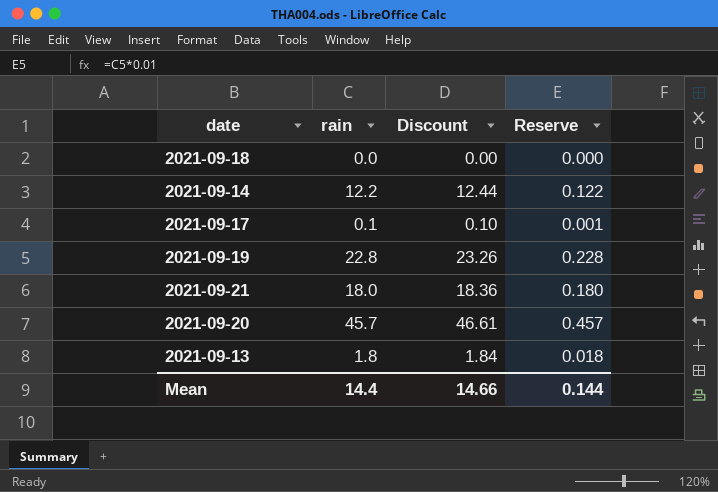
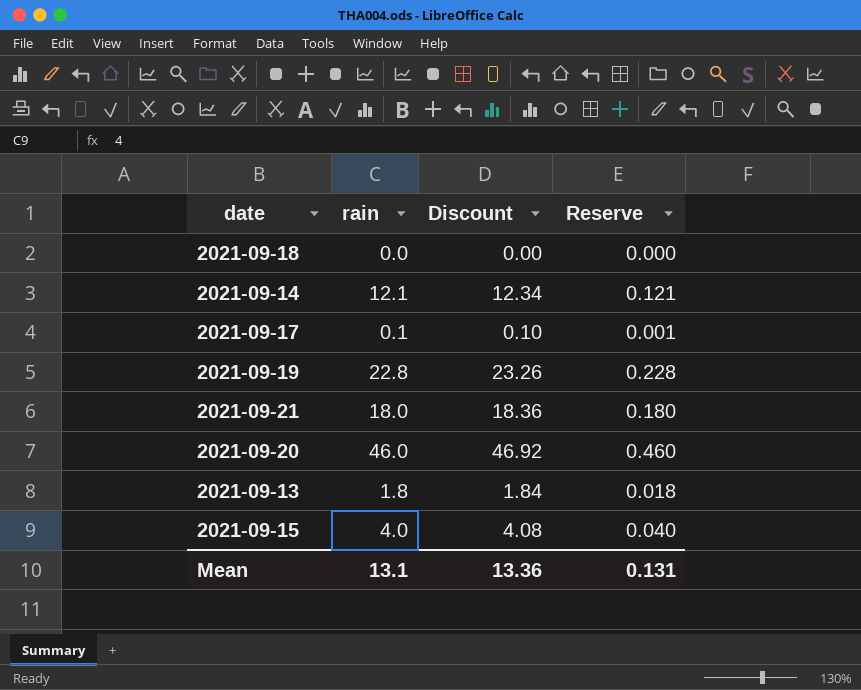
2021-09-14 | rain: 12.2 -> 12.1
2021-09-14 | Discount: 12.44 -> 12.34
2021-09-14 | Reserve: 0.122 -> 0.121
2021-09-20 | rain: 45.7 -> 46.0
2021-09-20 | Discount: 46.61 -> 46.92
2021-09-20 | Reserve: 0.457 -> 0.460
row 2021-09-15: none -> 4.0 | 4.08 | 0.040
Mean | rain: 14.4 -> 13.1
Mean | Discount: 14.66 -> 13.36
Mean | Reserve: 0.144 -> 0.131

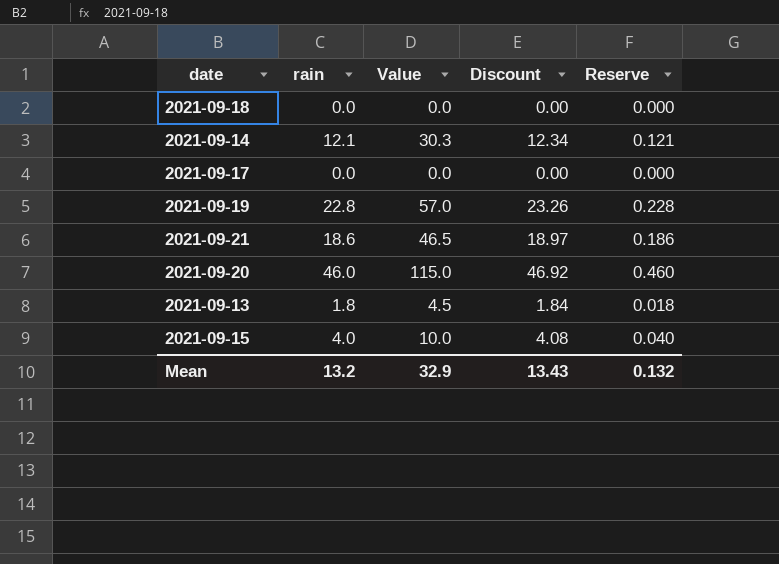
column Value | formula: none -> [rain] * 2.5
2021-09-17 | rain: 0.1 -> 0.0
2021-09-17 | Discount: 0.10 -> 0.00
2021-09-17 | Reserve: 0.001 -> 0.000
2021-09-21 | rain: 18.0 -> 18.6
2021-09-21 | Discount: 18.36 -> 18.97
2021-09-21 | Reserve: 0.180 -> 0.186
Mean | rain: 13.1 -> 13.2
Mean | Discount: 13.36 -> 13.43
Mean | Reserve: 0.131 -> 0.132

